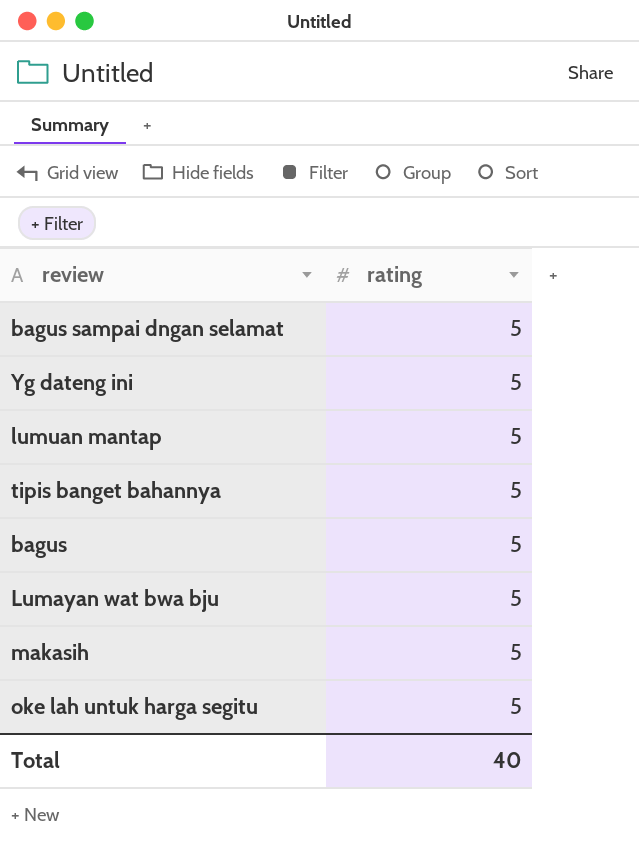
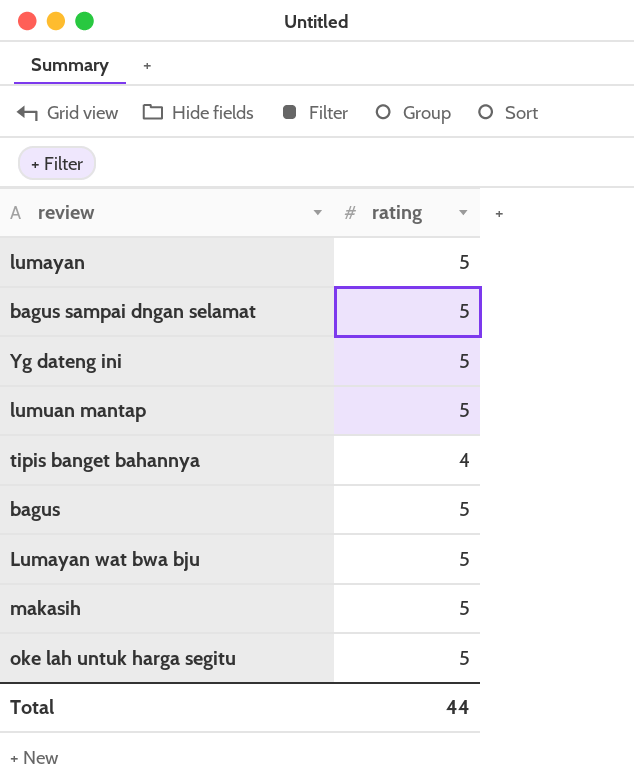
row lumayan: none -> 5
tipis banget bahannya | rating: 5 -> 4
Total | rating: 40 -> 44

